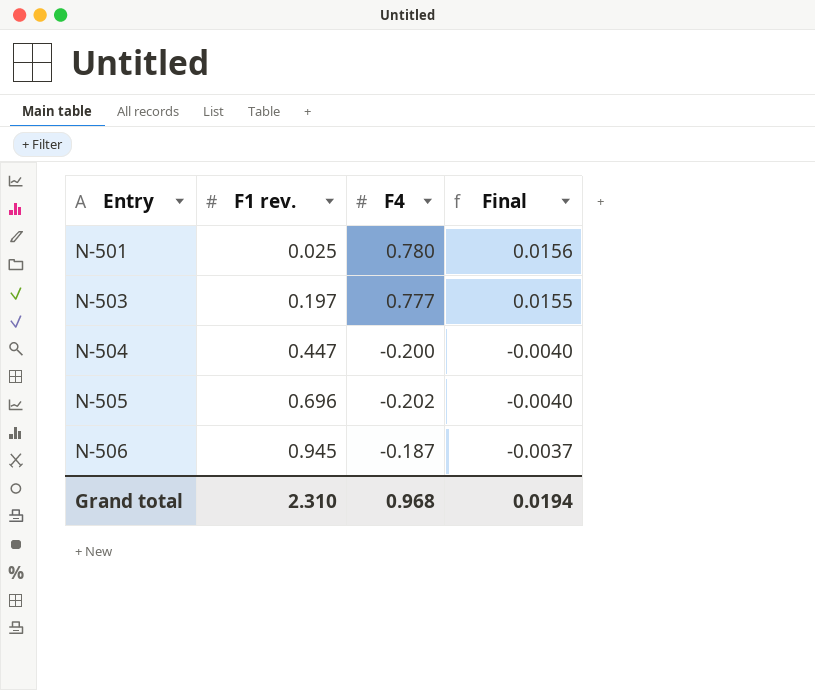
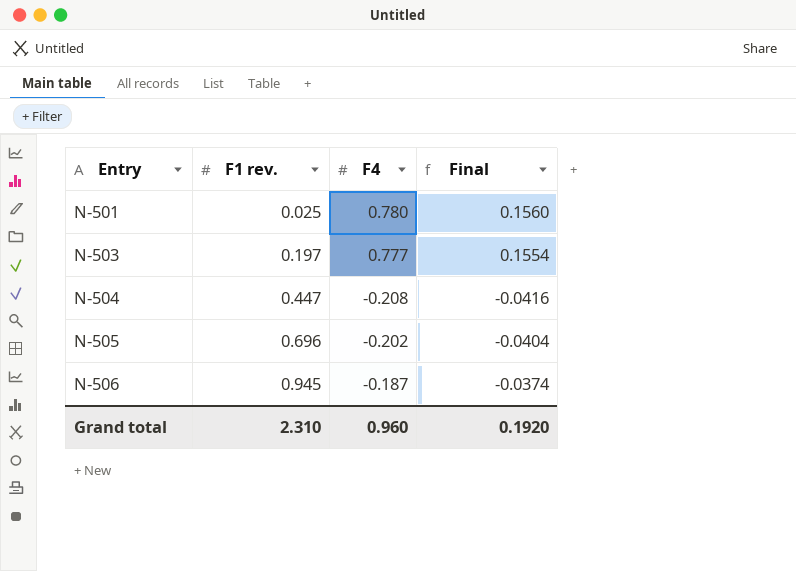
column Final | formula: [F4] * 0.02 -> [F4] * 0.2
N-504 | F4: -0.200 -> -0.208
Grand total | F4: 0.968 -> 0.960
Grand total | Final: 0.0194 -> 0.1920

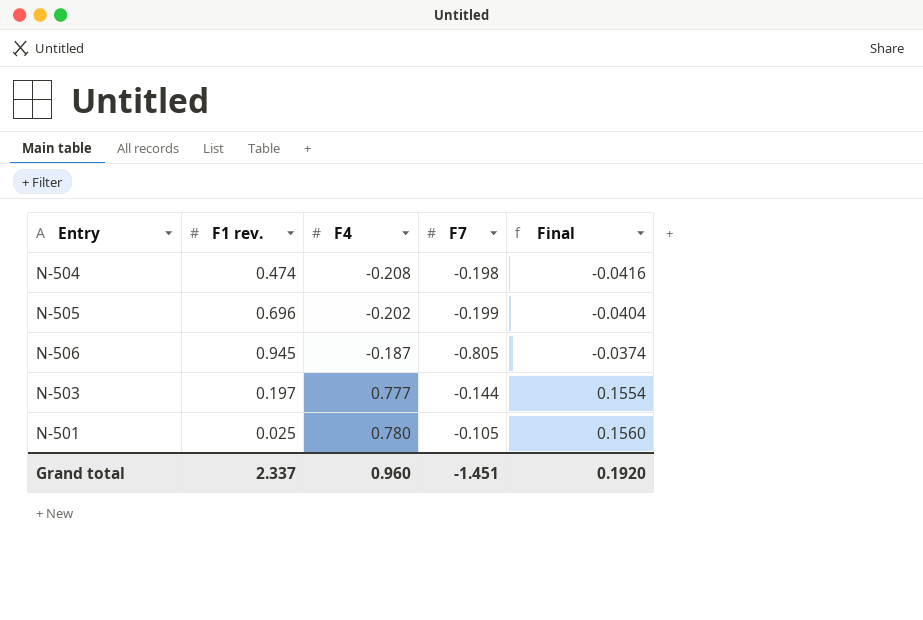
row order: Entry ascending -> F4 ascending
column F7 | position: none -> 4
N-504 | F1 rev.: 0.447 -> 0.474
Grand total | F1 rev.: 2.310 -> 2.337

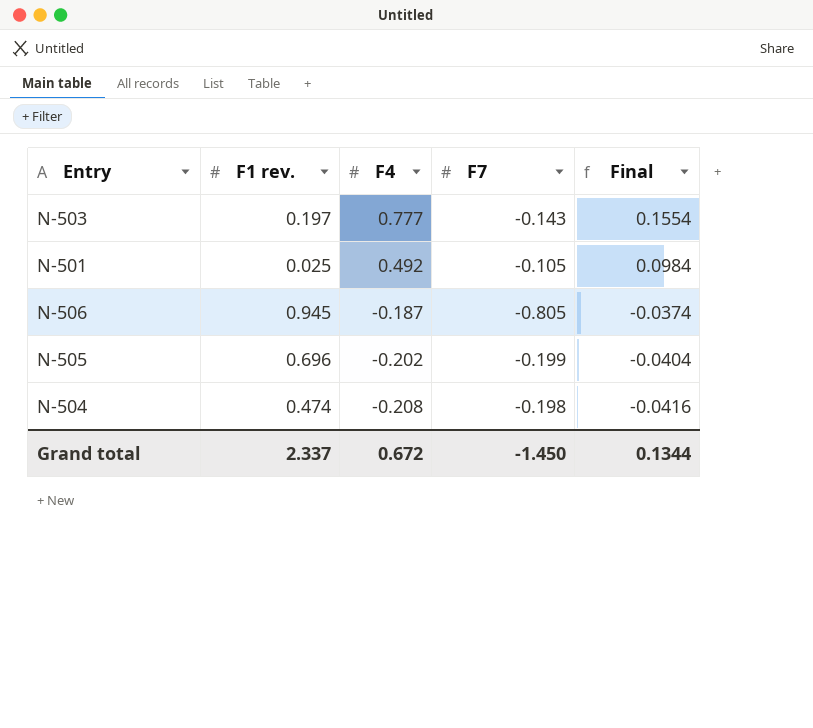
row order: F4 ascending -> F4 descending
N-503 | F7: -0.144 -> -0.143
N-501 | F4: 0.780 -> 0.492
N-501 | Final: 0.1560 -> 0.0984
Grand total | F4: 0.960 -> 0.672
Grand total | F7: -1.451 -> -1.450
Grand total | Final: 0.1920 -> 0.1344

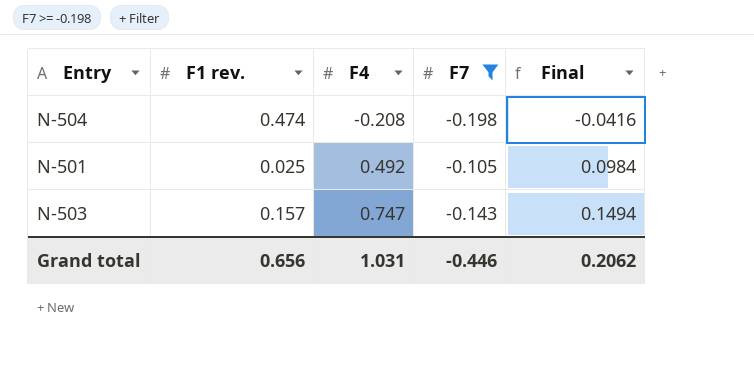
filter: none -> F7 >= -0.198
row order: F4 descending -> F4 ascending
N-503 | F1 rev.: 0.197 -> 0.157
N-503 | F4: 0.777 -> 0.747
N-503 | Final: 0.1554 -> 0.1494
Grand total | F1 rev.: 2.337 -> 0.656
Grand total | F4: 0.672 -> 1.031
Grand total | F7: -1.450 -> -0.446
Grand total | Final: 0.1344 -> 0.2062

